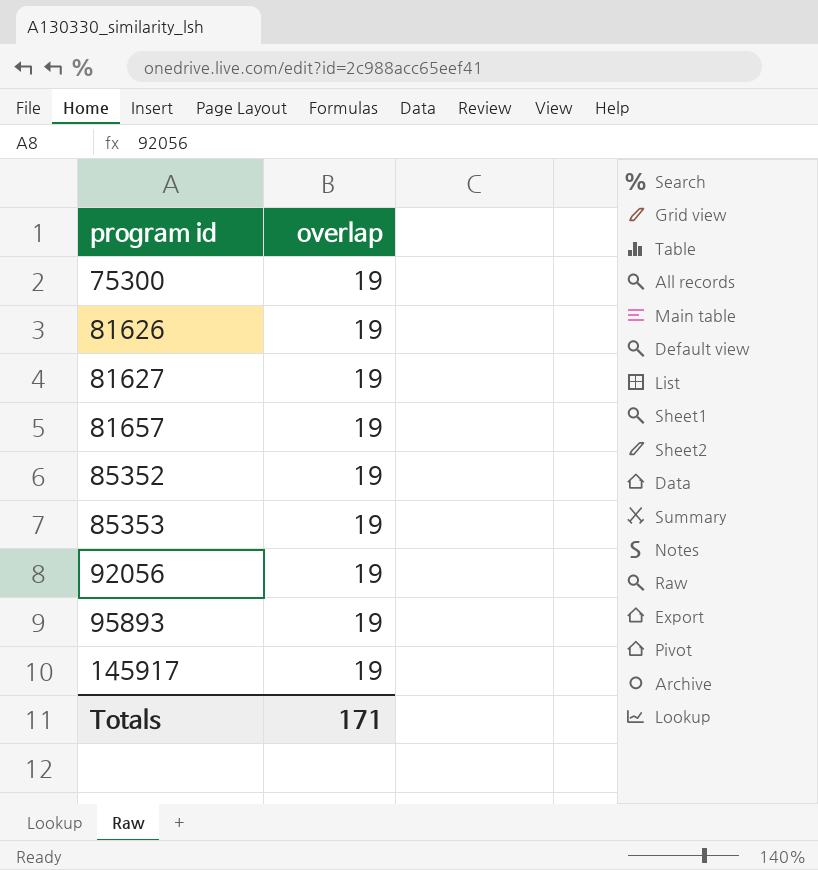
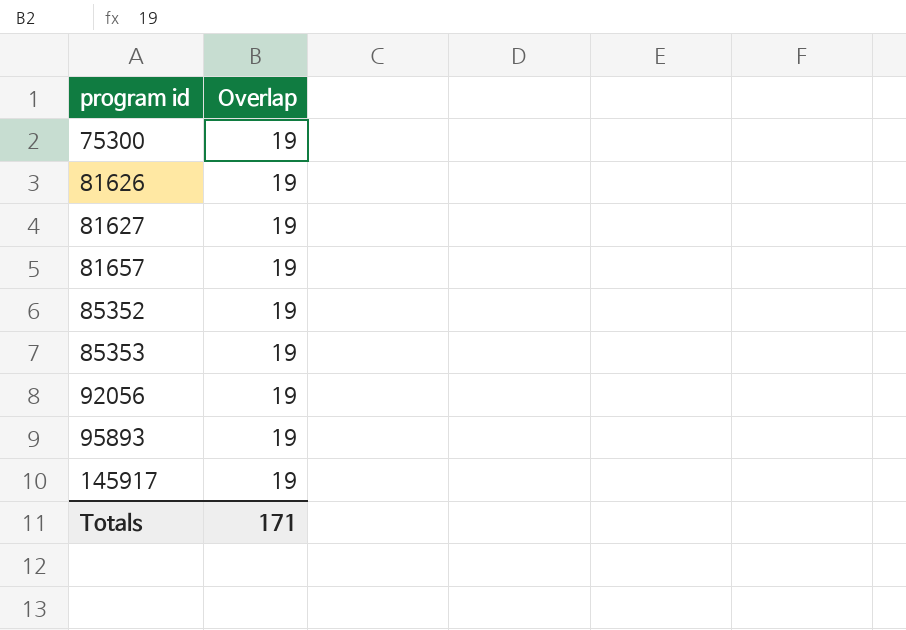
column name: overlap -> Overlap

